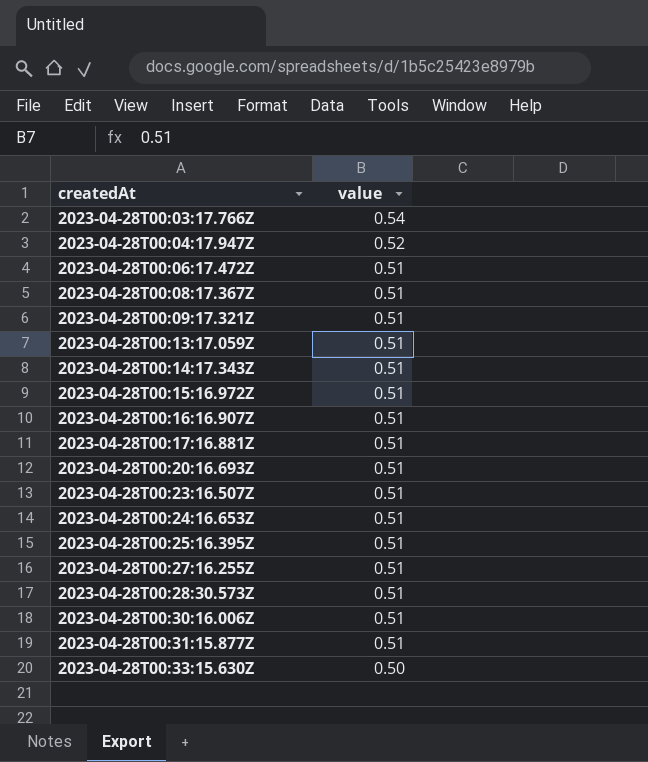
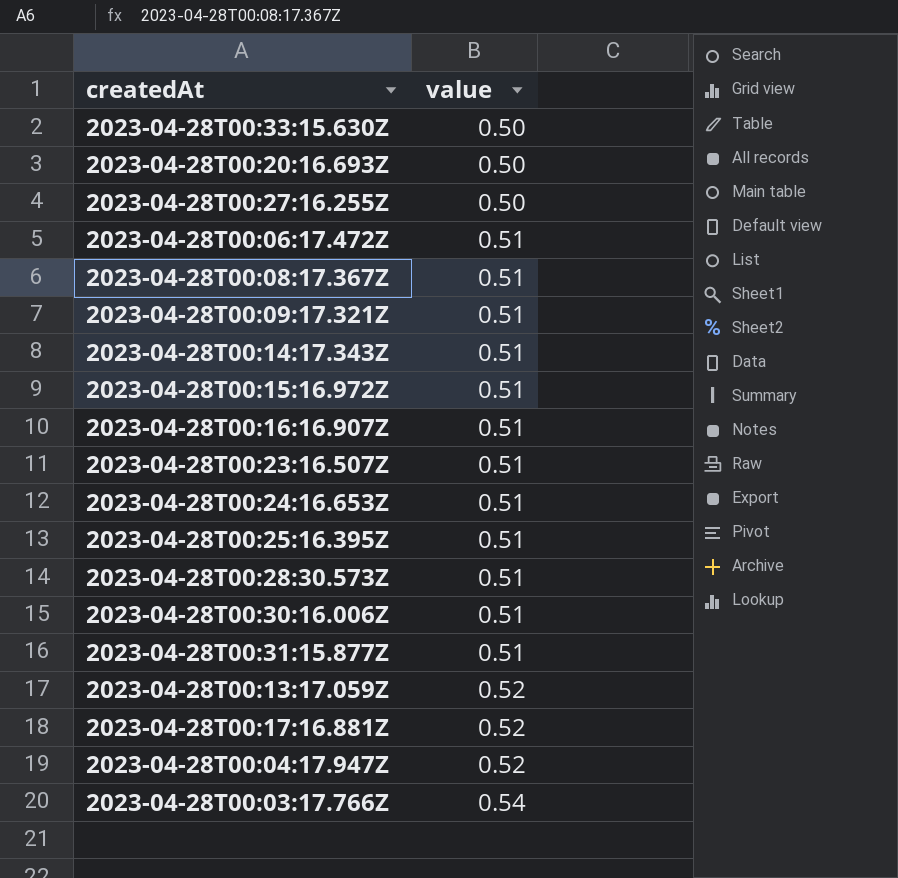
row order: createdAt ascending -> value ascending
2023-04-28T00:20:16.693Z | value: 0.51 -> 0.50
2023-04-28T00:27:16.255Z | value: 0.51 -> 0.50
2023-04-28T00:13:17.059Z | value: 0.51 -> 0.52
2023-04-28T00:17:16.881Z | value: 0.51 -> 0.52

